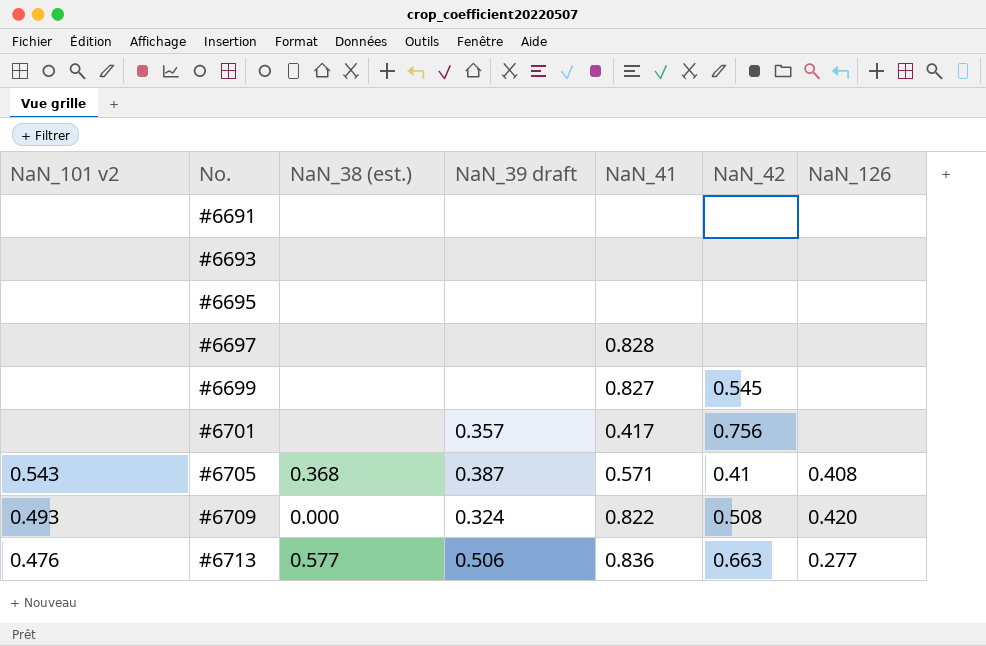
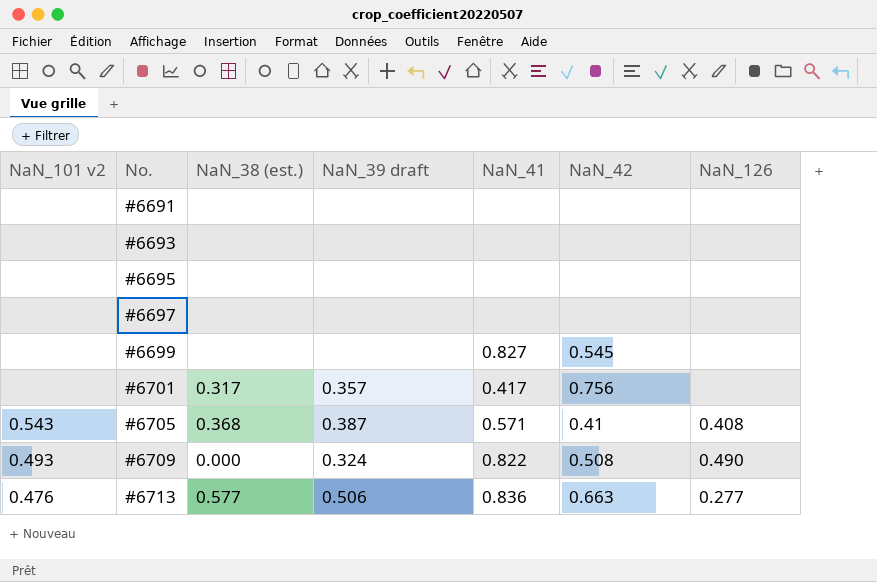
#6697 | NaN_41: 0.828 -> none
#6701 | NaN_38 (est.): none -> 0.317
#6709 | NaN_126: 0.420 -> 0.490

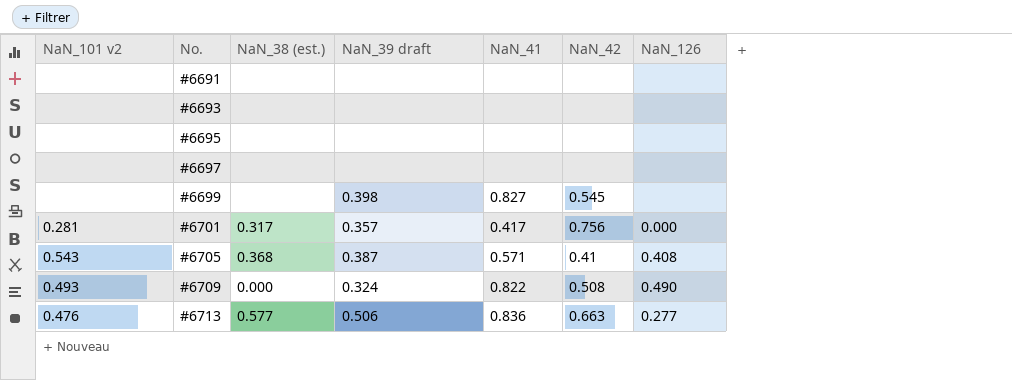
#6699 | NaN_39 draft: none -> 0.398
#6701 | NaN_101 v2: none -> 0.281
#6701 | NaN_126: none -> 0.000

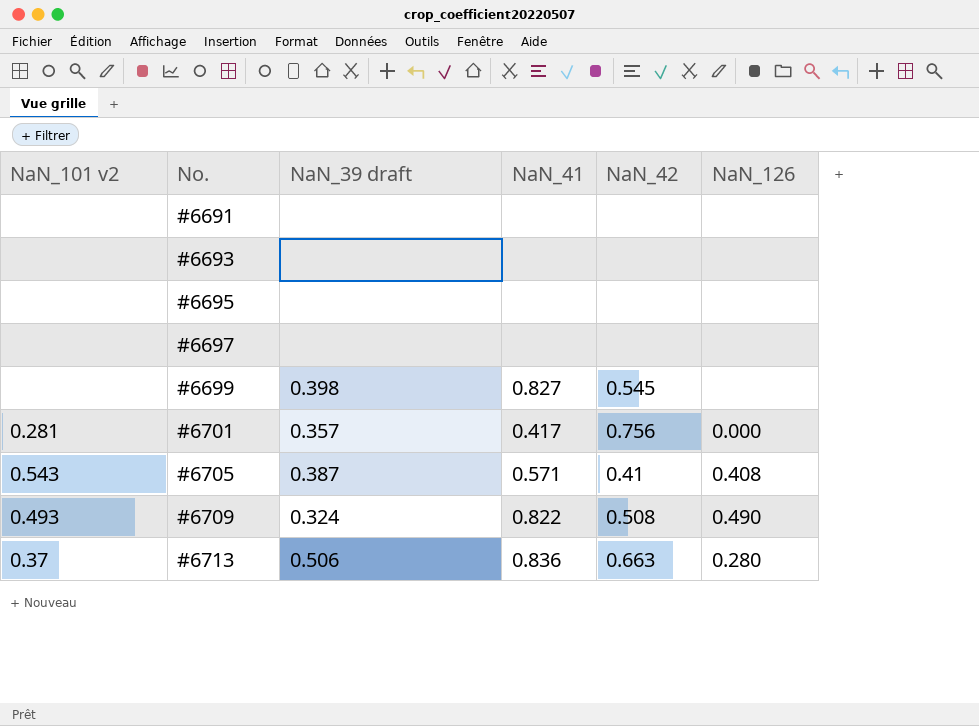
column NaN_38 (est.) | position: 3 -> none
#6713 | NaN_101 v2: 0.476 -> 0.37
#6713 | NaN_126: 0.277 -> 0.280

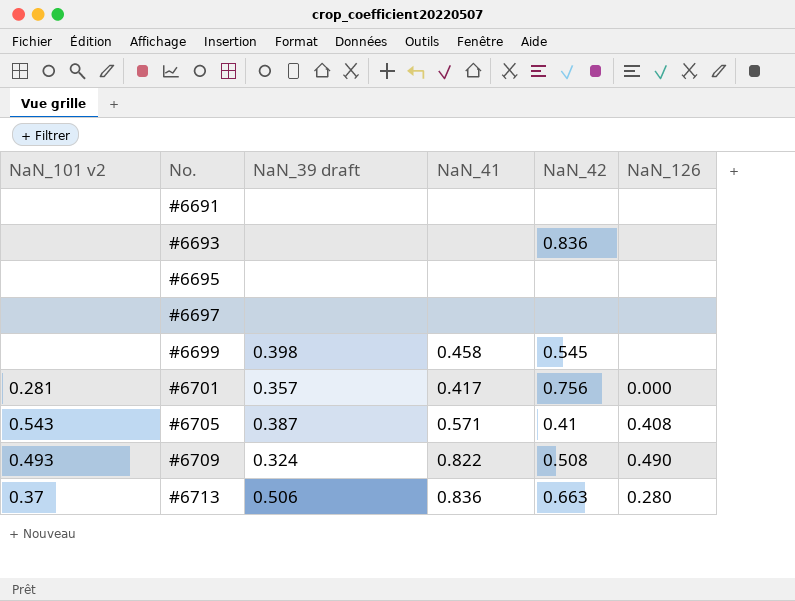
#6693 | NaN_42: none -> 0.836
#6699 | NaN_41: 0.827 -> 0.458

